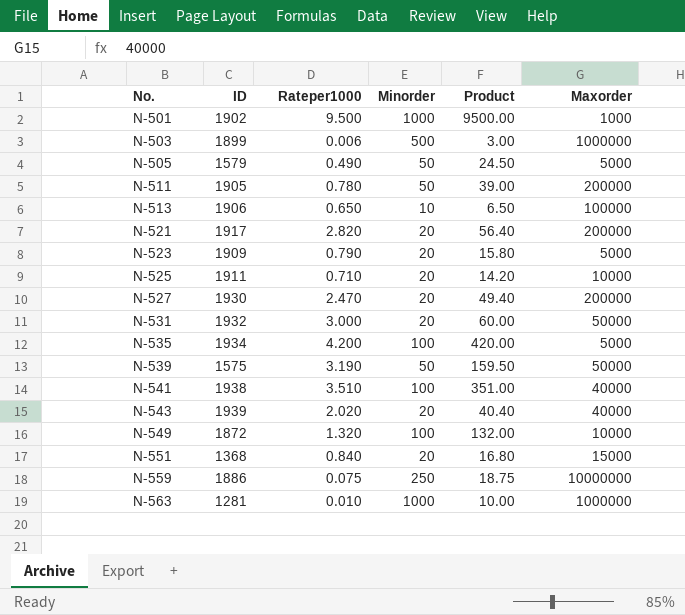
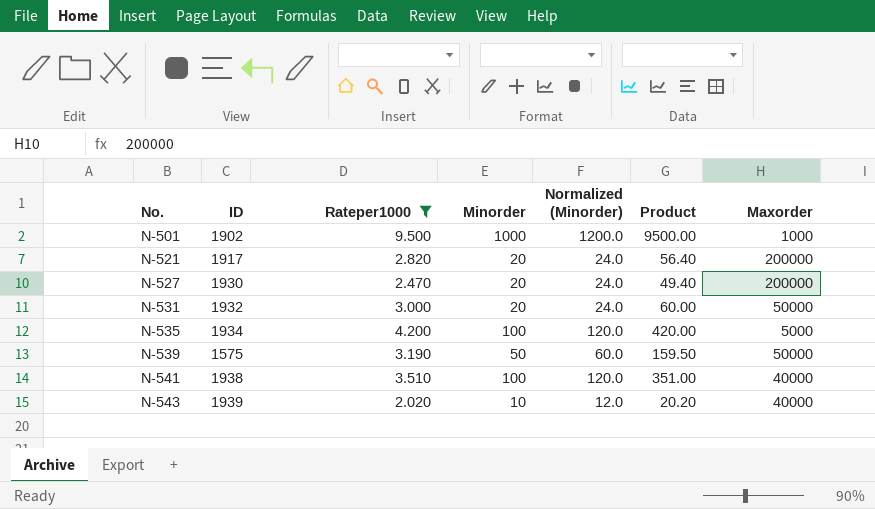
filter: none -> Rateper1000 >= 2.020
column Normalized (Minorder) | formula: none -> [Minorder] * 1.2
N-543 | Minorder: 20 -> 10
N-543 | Product: 40.40 -> 20.20

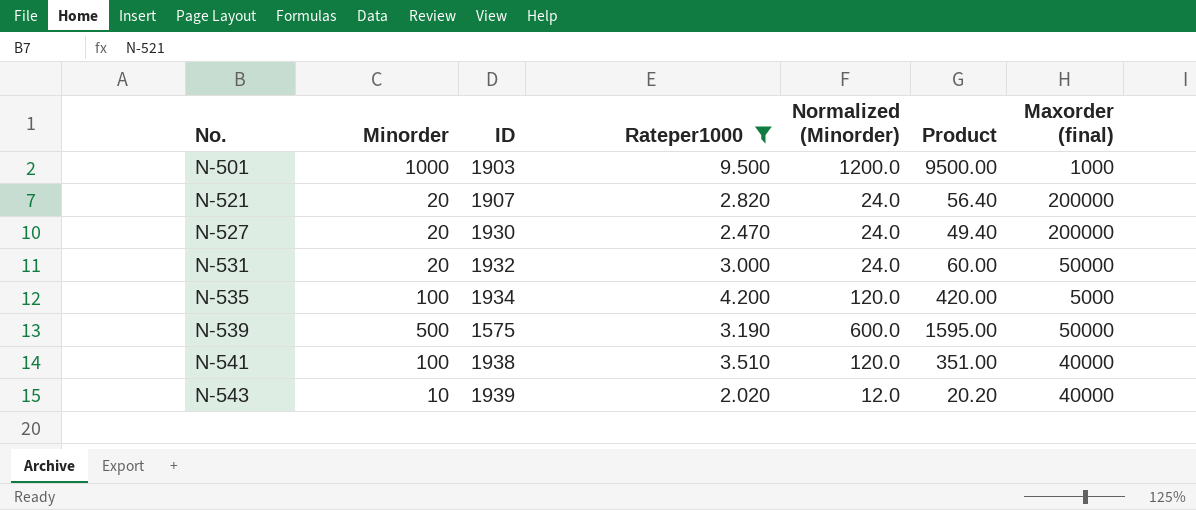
column Minorder | position: 4 -> 2
column name: Maxorder -> Maxorder (final)
N-501 | ID: 1902 -> 1903
N-521 | ID: 1917 -> 1907
N-539 | Minorder: 50 -> 500
N-539 | Normalized (Minorder): 60.0 -> 600.0
N-539 | Product: 159.50 -> 1595.00

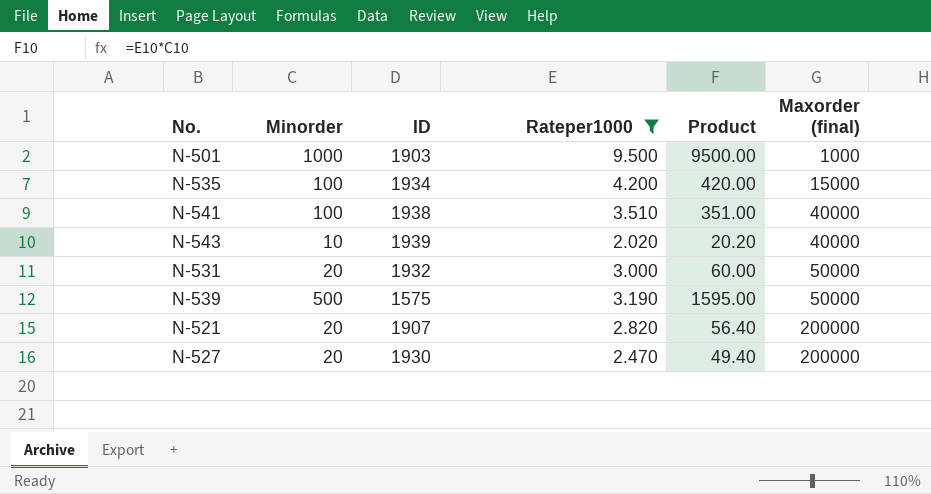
row order: No. ascending -> Maxorder (final) ascending
column Normalized (Minorder) | formula: [Minorder] * 1.2 -> none
N-535 | Maxorder (final): 5000 -> 15000

